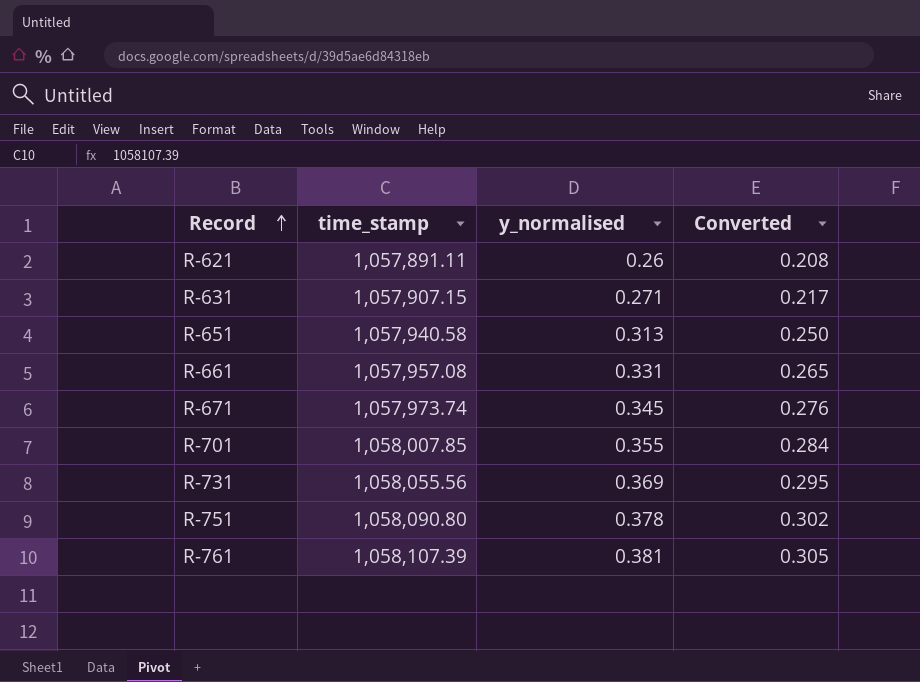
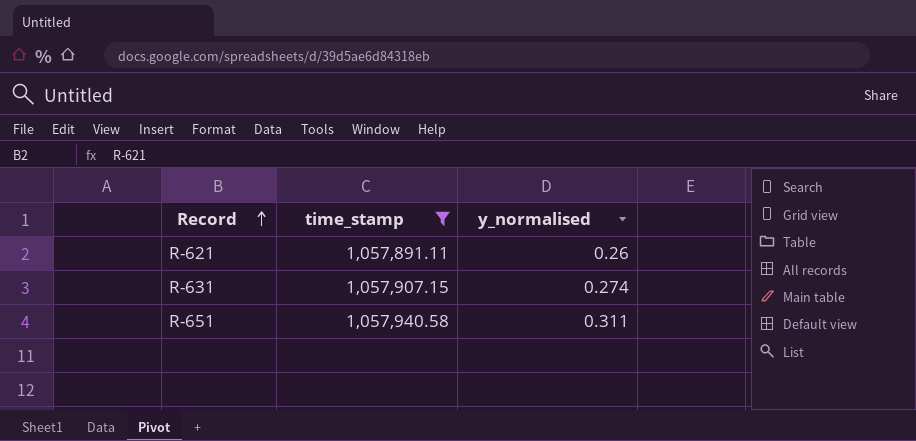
filter: none -> time_stamp <= 1,057,940.58
column Converted | formula: [y_normalised] * 0.8 -> none
R-631 | y_normalised: 0.271 -> 0.274
R-651 | y_normalised: 0.313 -> 0.311

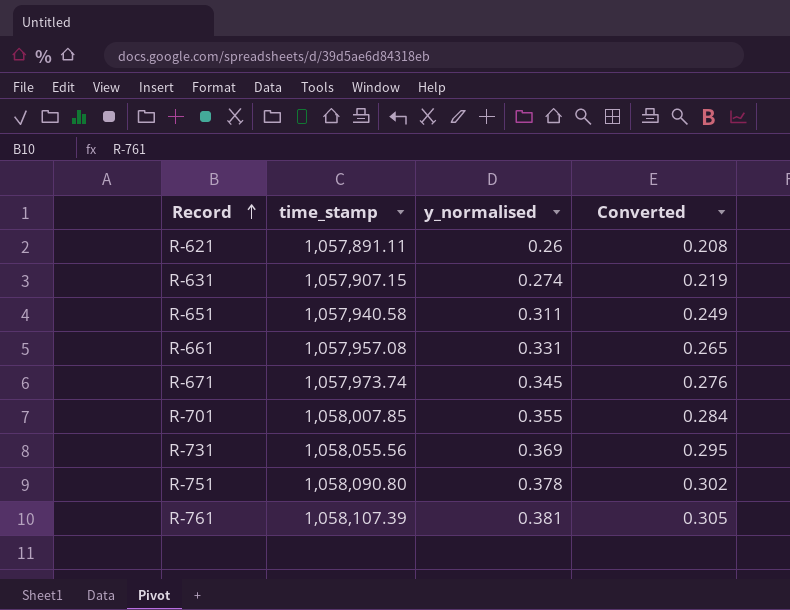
filter: time_stamp <= 1,057,940.58 -> none
column Converted | formula: none -> [y_normalised] * 0.8

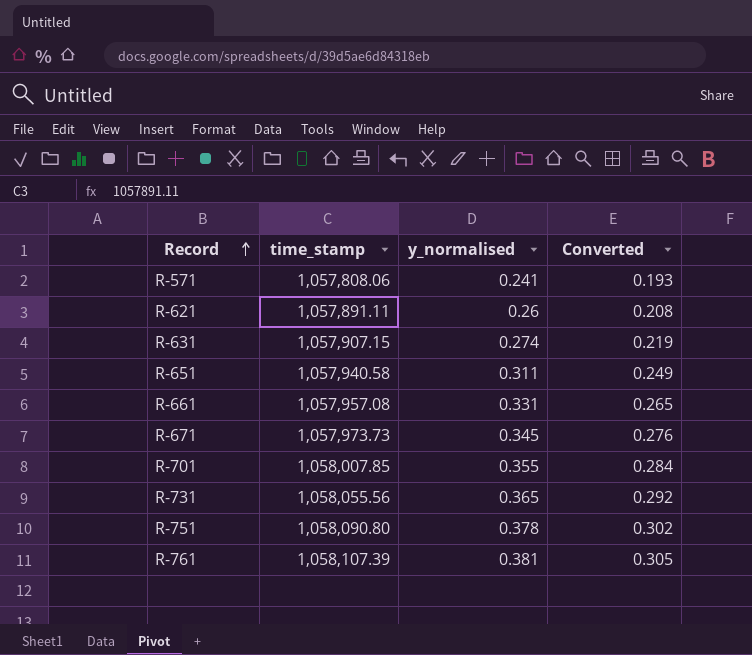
row R-571: none -> 1,057,808.06 | 0.241 | 0.193
R-671 | time_stamp: 1,057,973.74 -> 1,057,973.73
R-731 | y_normalised: 0.369 -> 0.365
R-731 | Converted: 0.295 -> 0.292

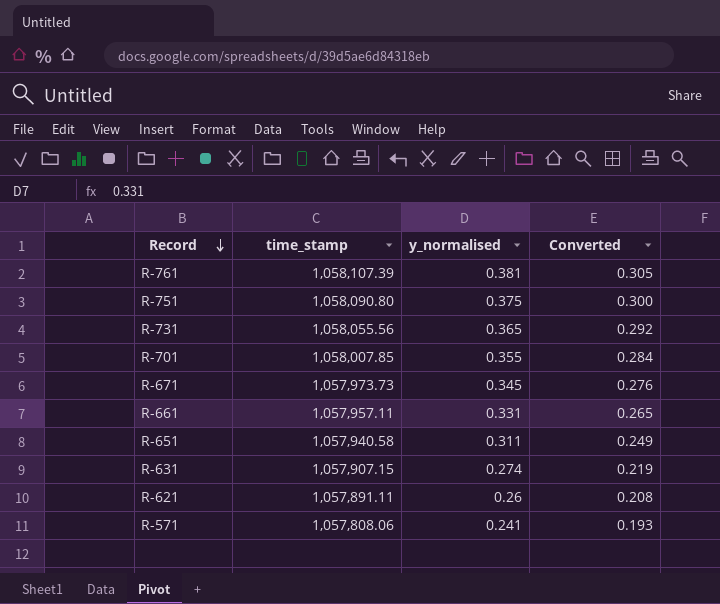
row order: Record ascending -> Record descending
R-751 | y_normalised: 0.378 -> 0.375
R-751 | Converted: 0.302 -> 0.300
R-661 | time_stamp: 1,057,957.08 -> 1,057,957.11

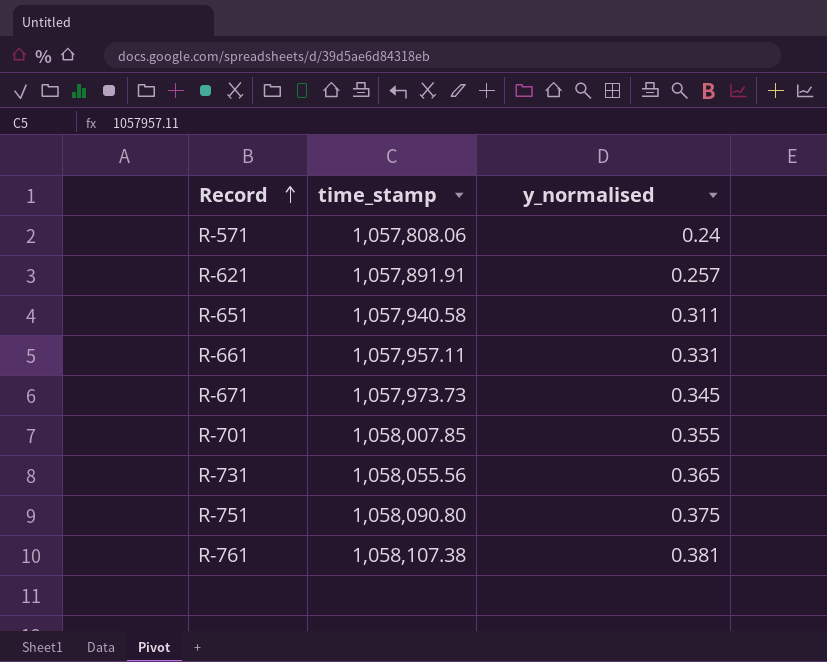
row order: Record descending -> Record ascending
column Converted | formula: [y_normalised] * 0.8 -> none
row R-631: 1,057,907.15 | 0.274 | 0.219 -> none
R-571 | y_normalised: 0.241 -> 0.24
R-621 | time_stamp: 1,057,891.11 -> 1,057,891.91
R-621 | y_normalised: 0.26 -> 0.257
R-761 | time_stamp: 1,058,107.39 -> 1,058,107.38

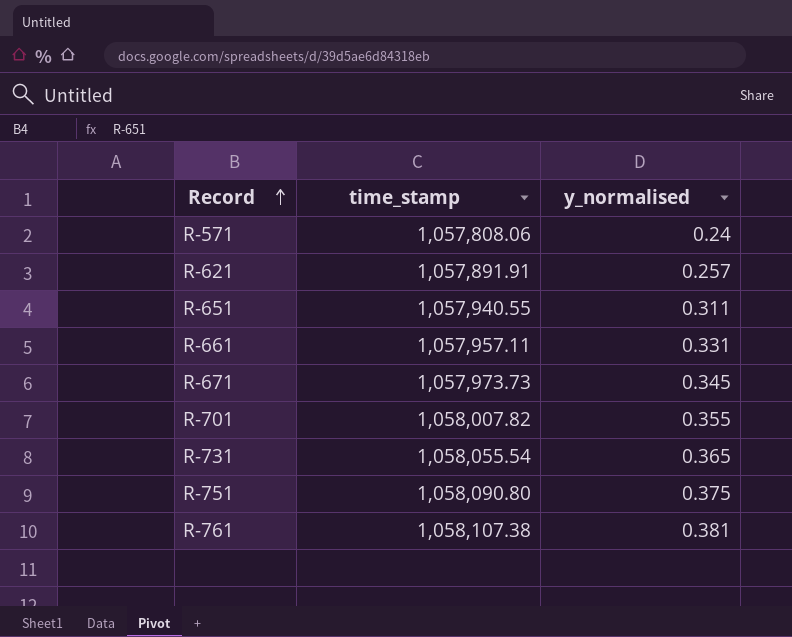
R-651 | time_stamp: 1,057,940.58 -> 1,057,940.55
R-701 | time_stamp: 1,058,007.85 -> 1,058,007.82
R-731 | time_stamp: 1,058,055.56 -> 1,058,055.54

